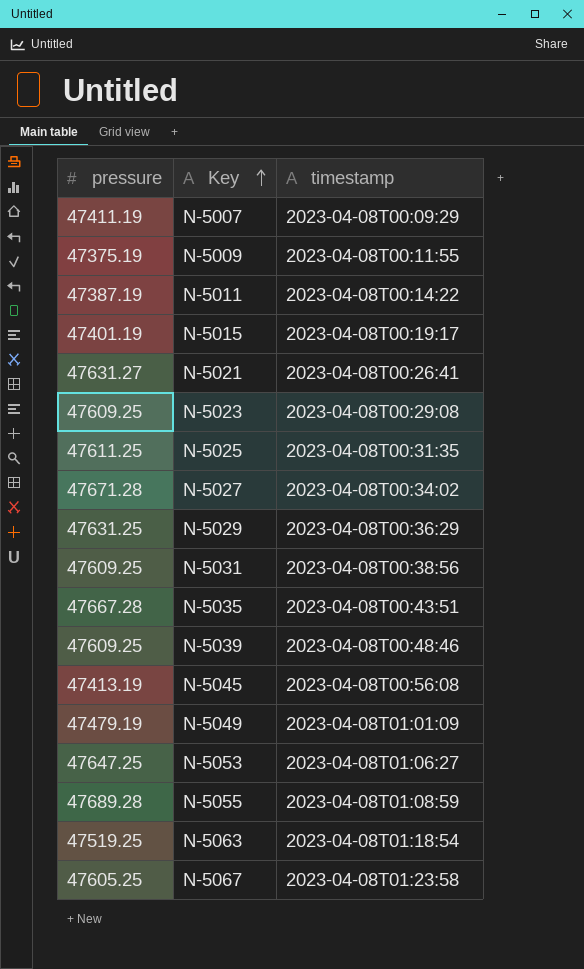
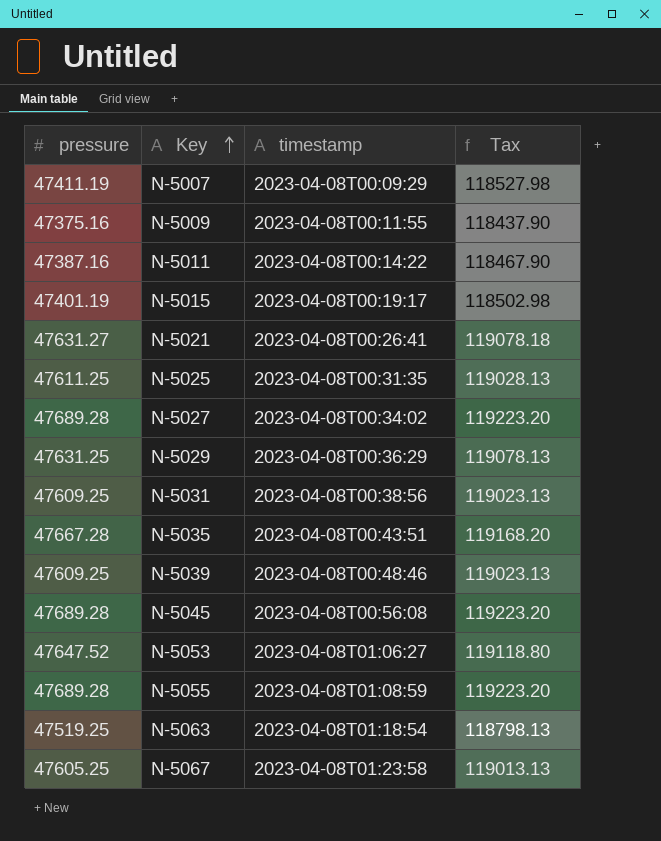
column Tax | formula: none -> [pressure] * 2.5
row N-5023: 47609.25 | 2023-04-08T00:29:08 -> none
row N-5049: 47479.19 | 2023-04-08T01:01:09 -> none
N-5009 | pressure: 47375.19 -> 47375.16
N-5011 | pressure: 47387.19 -> 47387.16
N-5027 | pressure: 47671.28 -> 47689.28
N-5045 | pressure: 47413.19 -> 47689.28
N-5053 | pressure: 47647.25 -> 47647.52

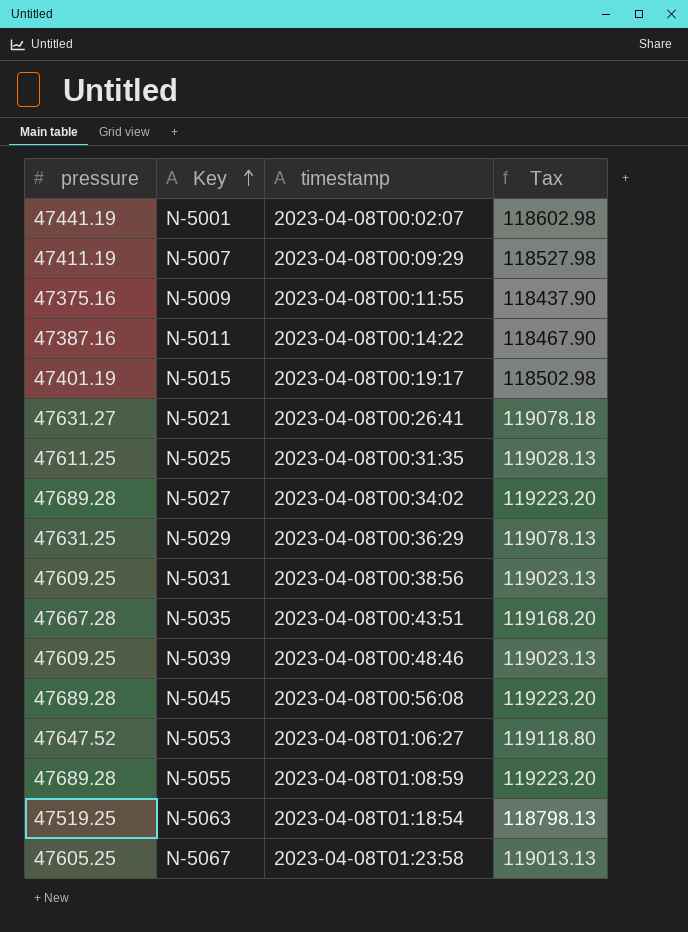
row N-5001: none -> 47441.19 | 2023-04-08T00:02:07 | 118602.98

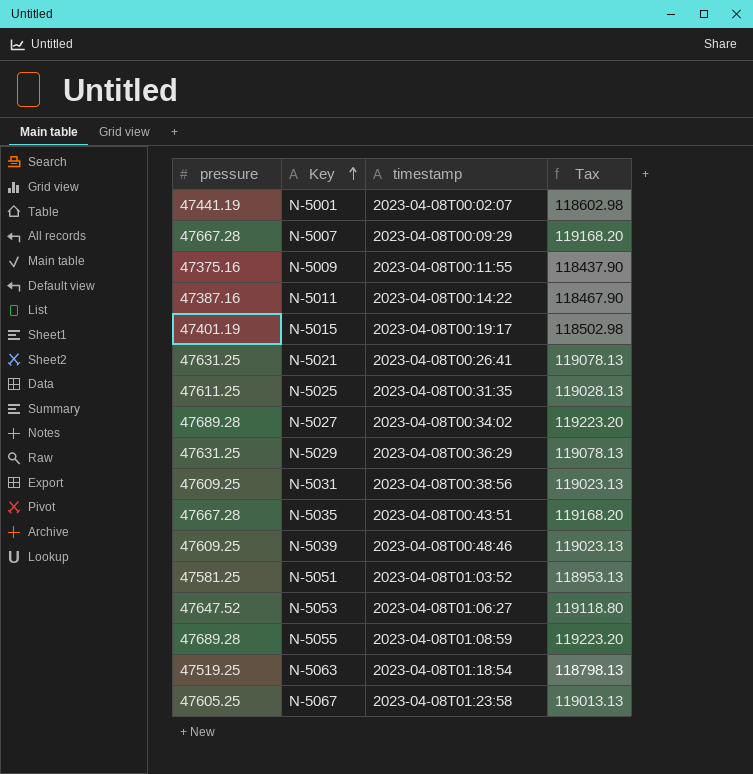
row N-5045: 47689.28 | 2023-04-08T00:56:08 | 119223.20 -> none
N-5007 | pressure: 47411.19 -> 47667.28
N-5007 | Tax: 118527.98 -> 119168.20
N-5021 | pressure: 47631.27 -> 47631.25
N-5021 | Tax: 119078.18 -> 119078.13
row N-5051: none -> 47581.25 | 2023-04-08T01:03:52 | 118953.13

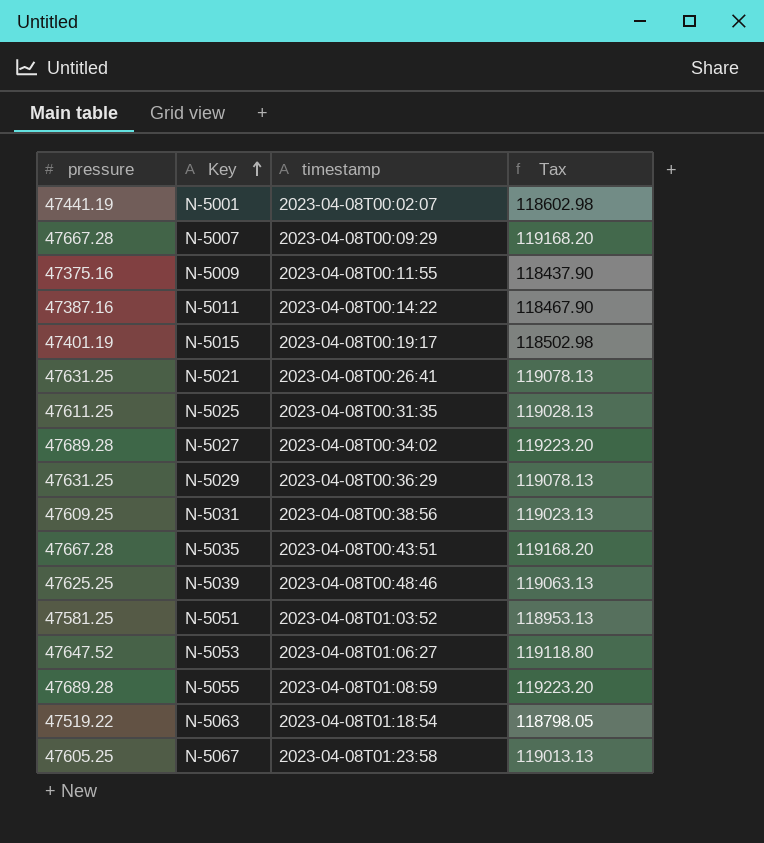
N-5039 | pressure: 47609.25 -> 47625.25
N-5039 | Tax: 119023.13 -> 119063.13
N-5063 | pressure: 47519.25 -> 47519.22
N-5063 | Tax: 118798.13 -> 118798.05

